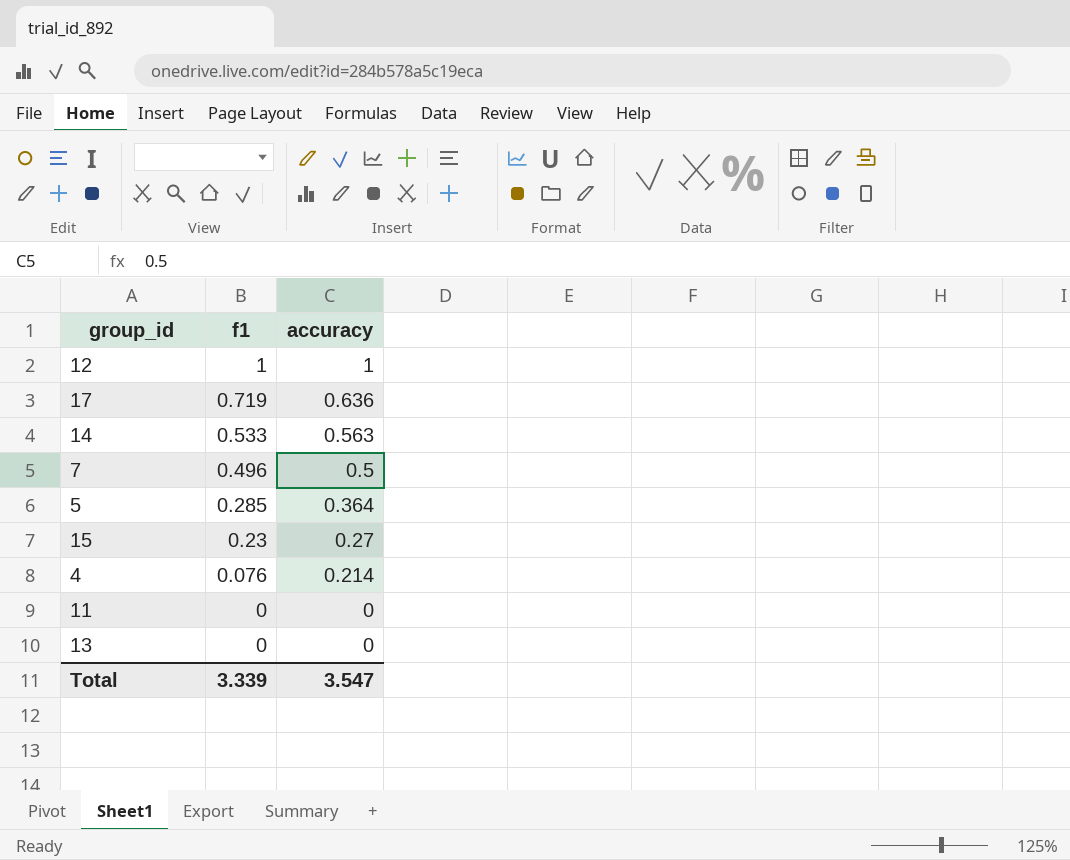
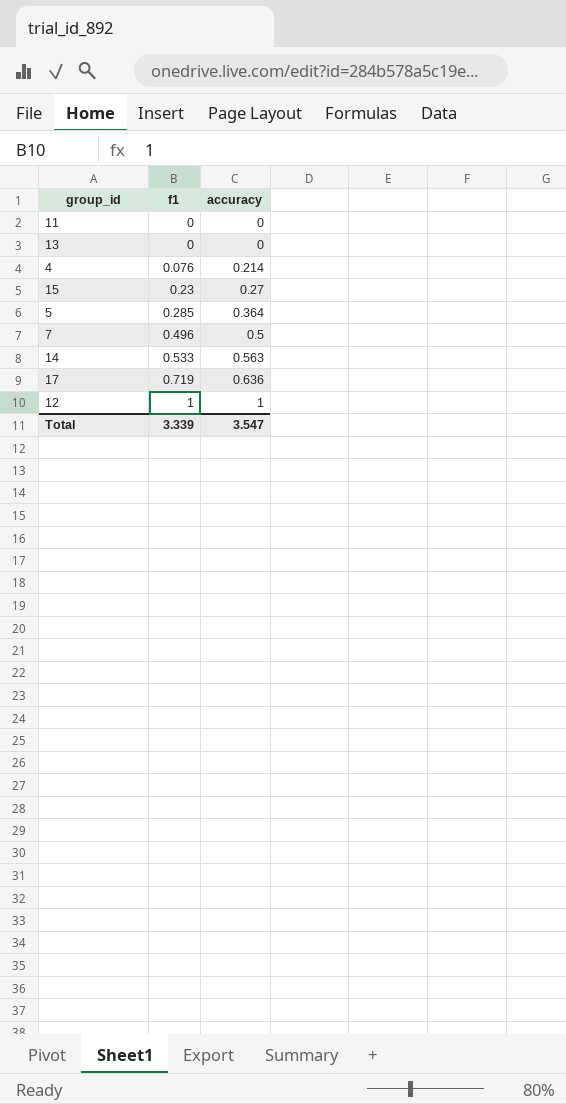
row order: f1 descending -> f1 ascending

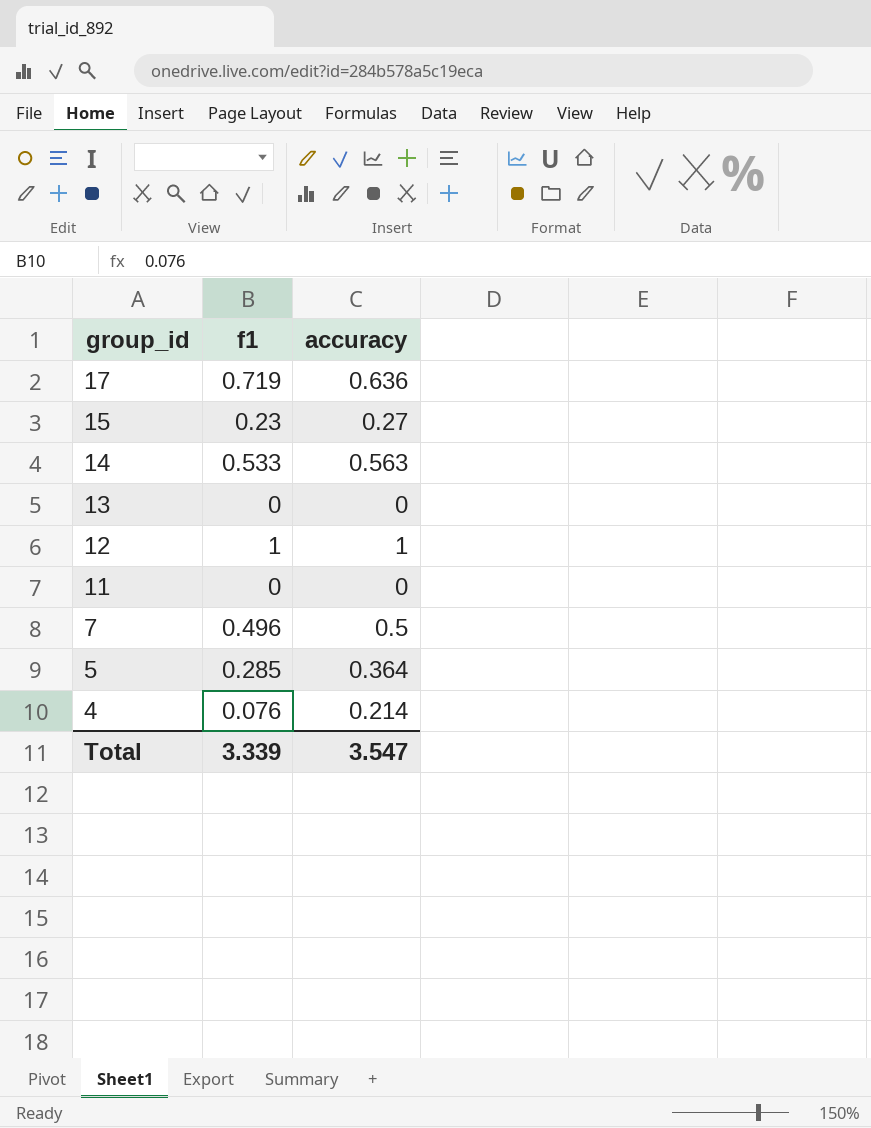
row order: f1 ascending -> group_id descending

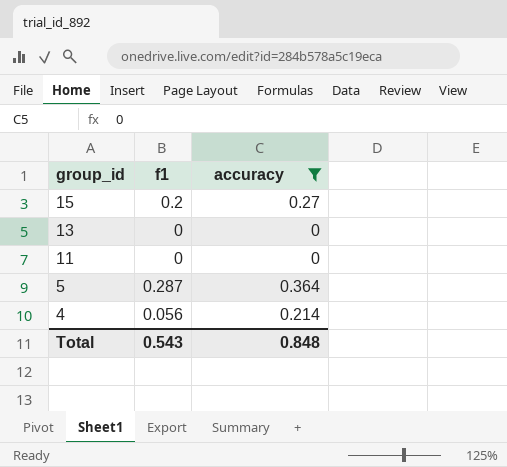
filter: none -> accuracy <= 0.364
15 | f1: 0.23 -> 0.2
5 | f1: 0.285 -> 0.287
4 | f1: 0.076 -> 0.056
Total | f1: 3.339 -> 0.543
Total | accuracy: 3.547 -> 0.848

